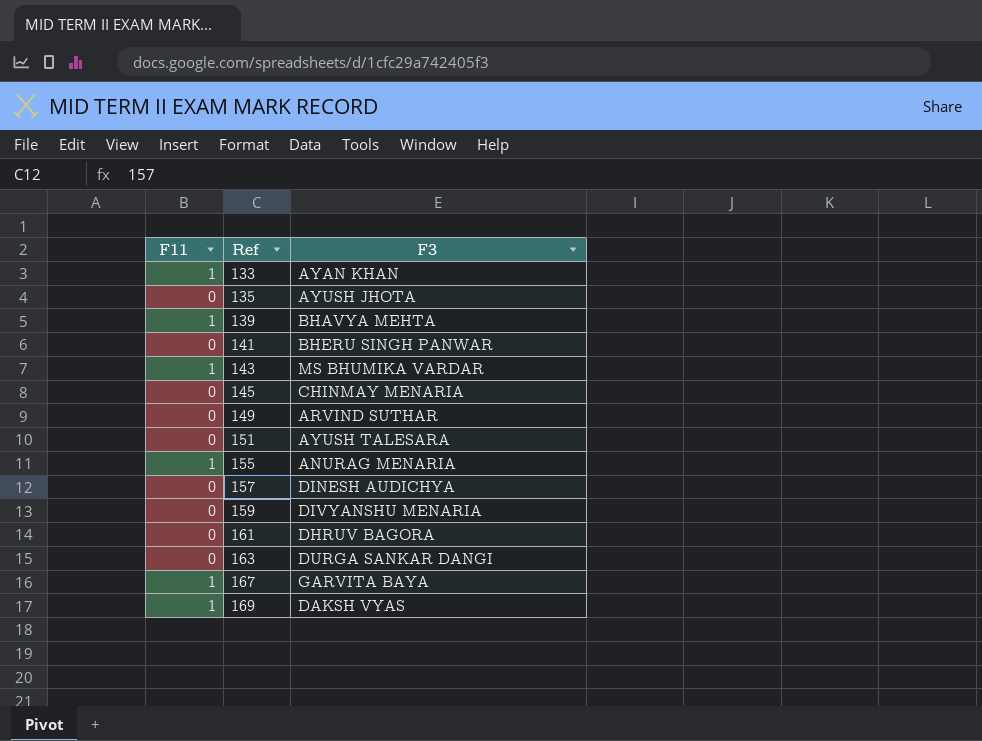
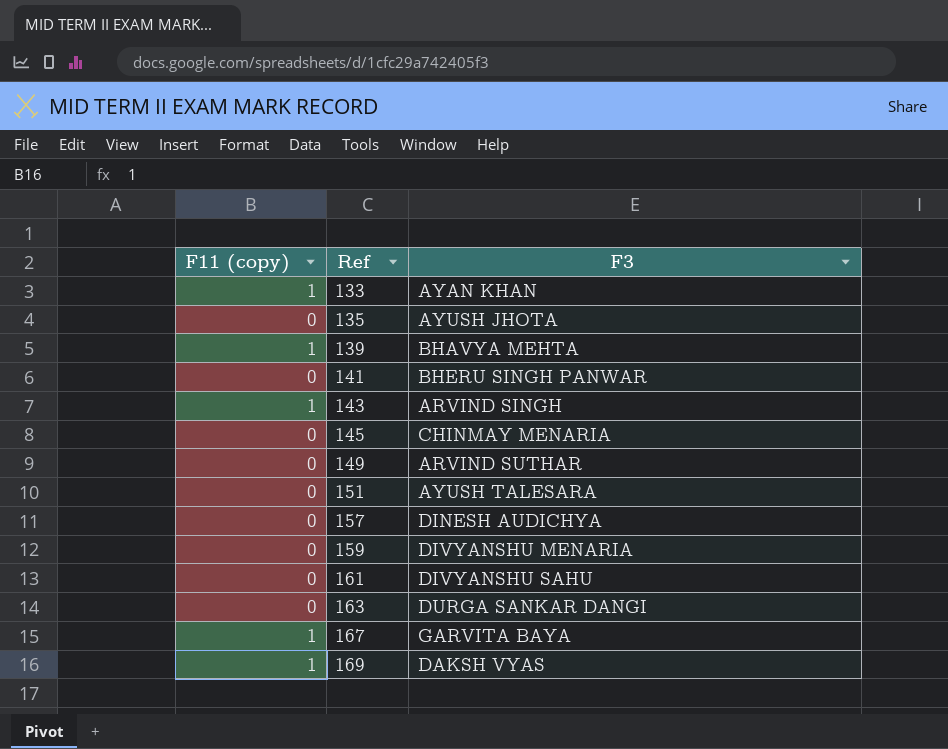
column name: F11 -> F11 (copy)
row 155: 1 | ANURAG MENARIA -> none
143 | F3: MS BHUMIKA VARDAR -> ARVIND SINGH
161 | F3: DHRUV BAGORA -> DIVYANSHU SAHU

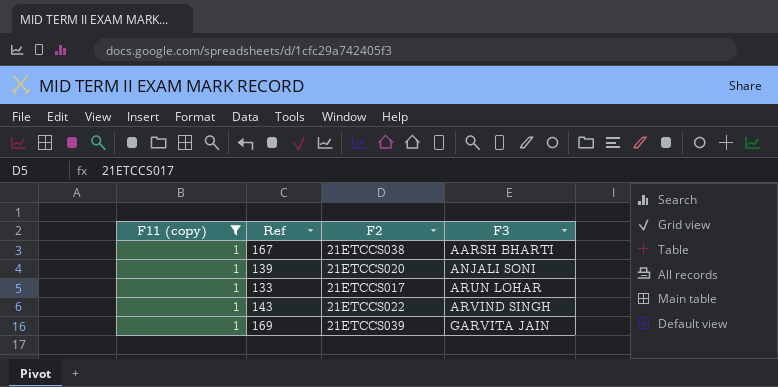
filter: none -> F11 (copy) = 1
row order: Ref ascending -> F3 ascending
column F2 | position: none -> 3
167 | F3: GARVITA BAYA -> AARSH BHARTI
139 | F3: BHAVYA MEHTA -> ANJALI SONI
133 | F3: AYAN KHAN -> ARUN LOHAR
169 | F3: DAKSH VYAS -> GARVITA JAIN

